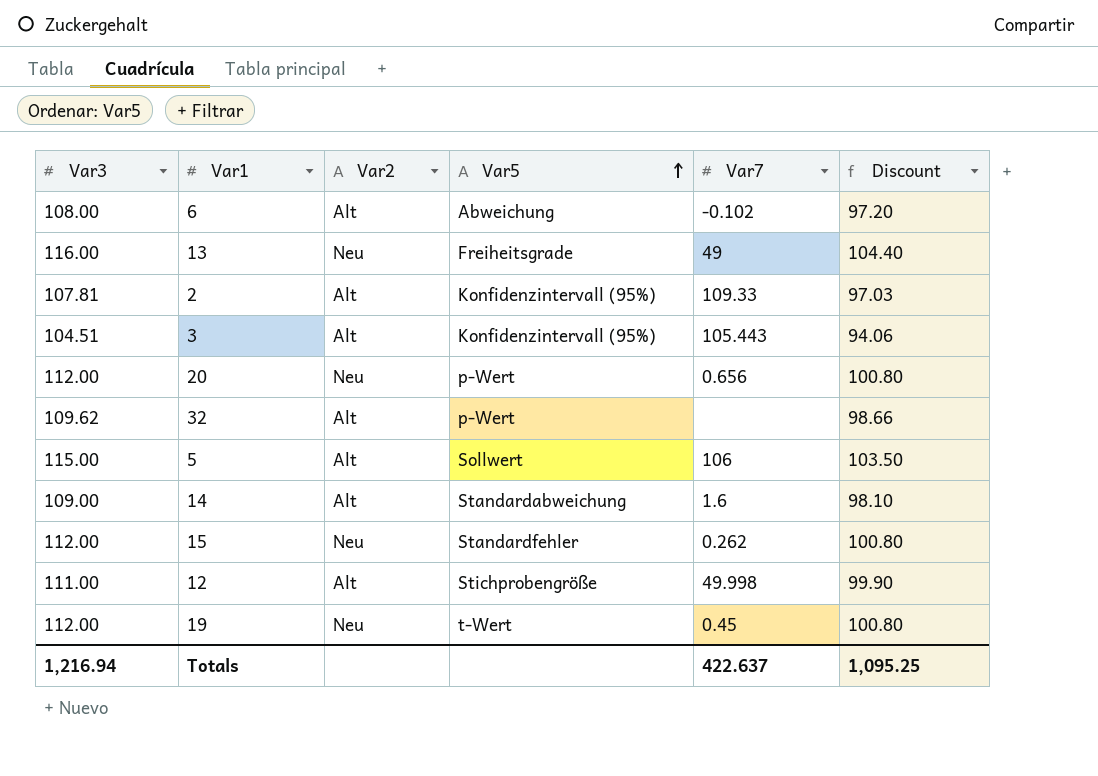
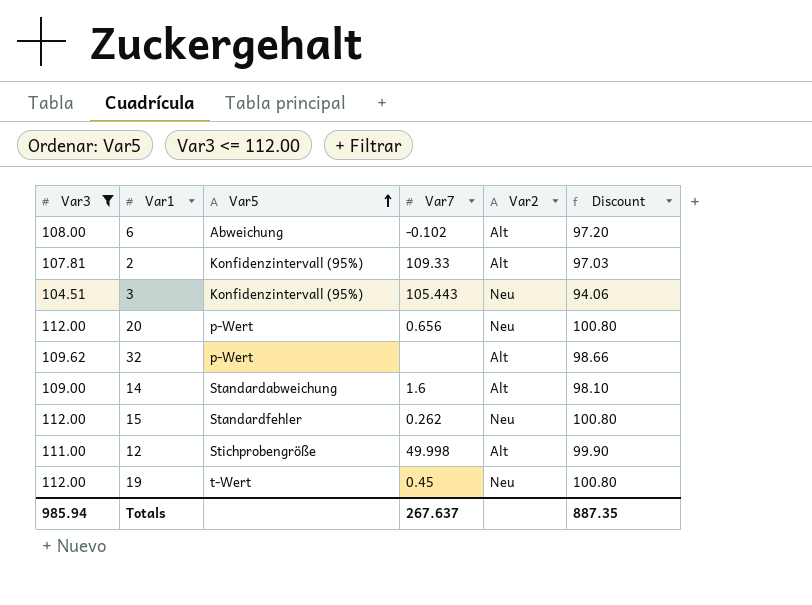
filter: none -> Var3 <= 112.00
column Var2 | position: 3 -> 5
3 | Var2: Alt -> Neu
Totals | Var3: 1,216.94 -> 985.94
Totals | Var7: 422.637 -> 267.637
Totals | Discount: 1,095.25 -> 887.35

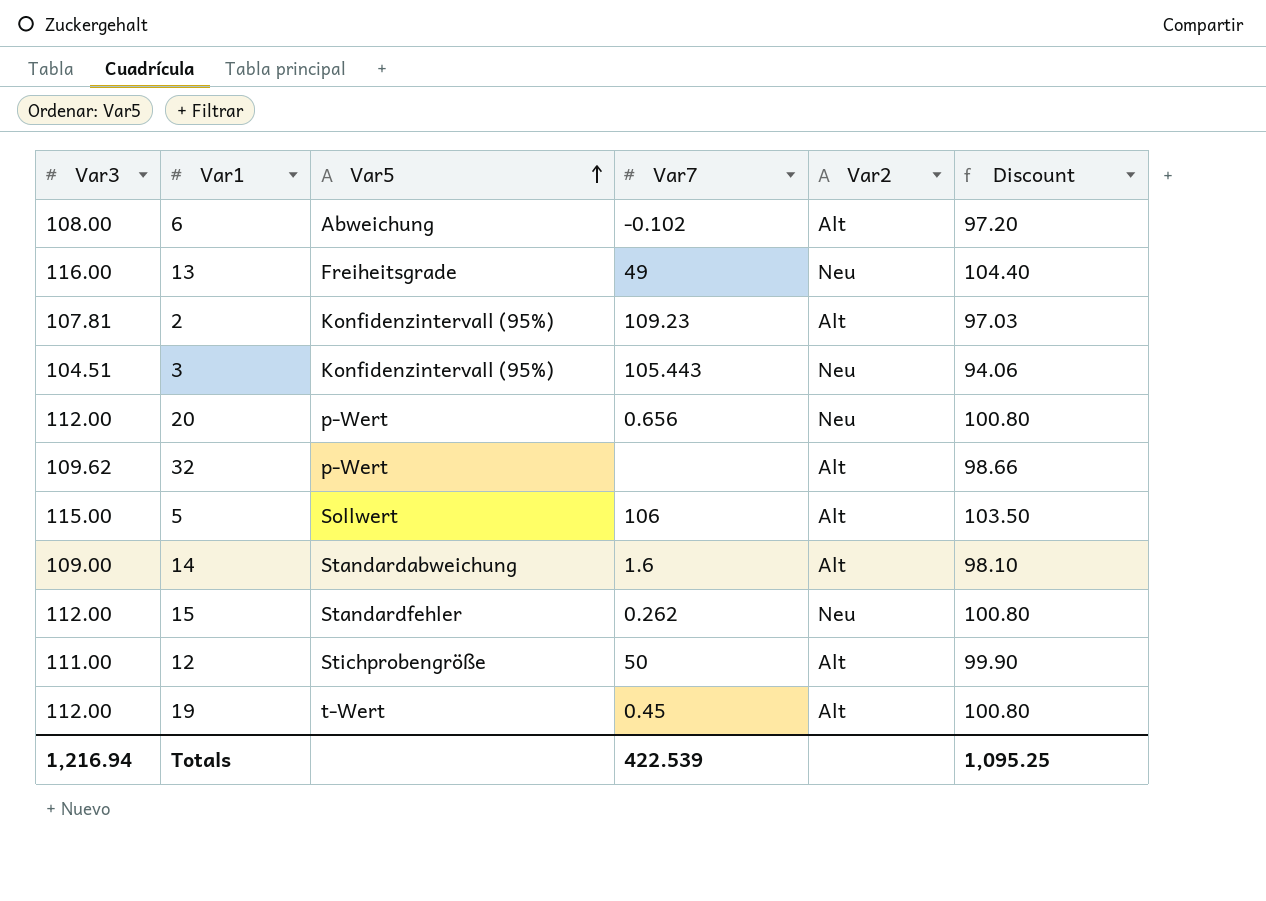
filter: Var3 <= 112.00 -> none
2 | Var7: 109.33 -> 109.23
12 | Var7: 49.998 -> 50
19 | Var2: Neu -> Alt
Totals | Var3: 985.94 -> 1,216.94
Totals | Var7: 267.637 -> 422.539
Totals | Discount: 887.35 -> 1,095.25

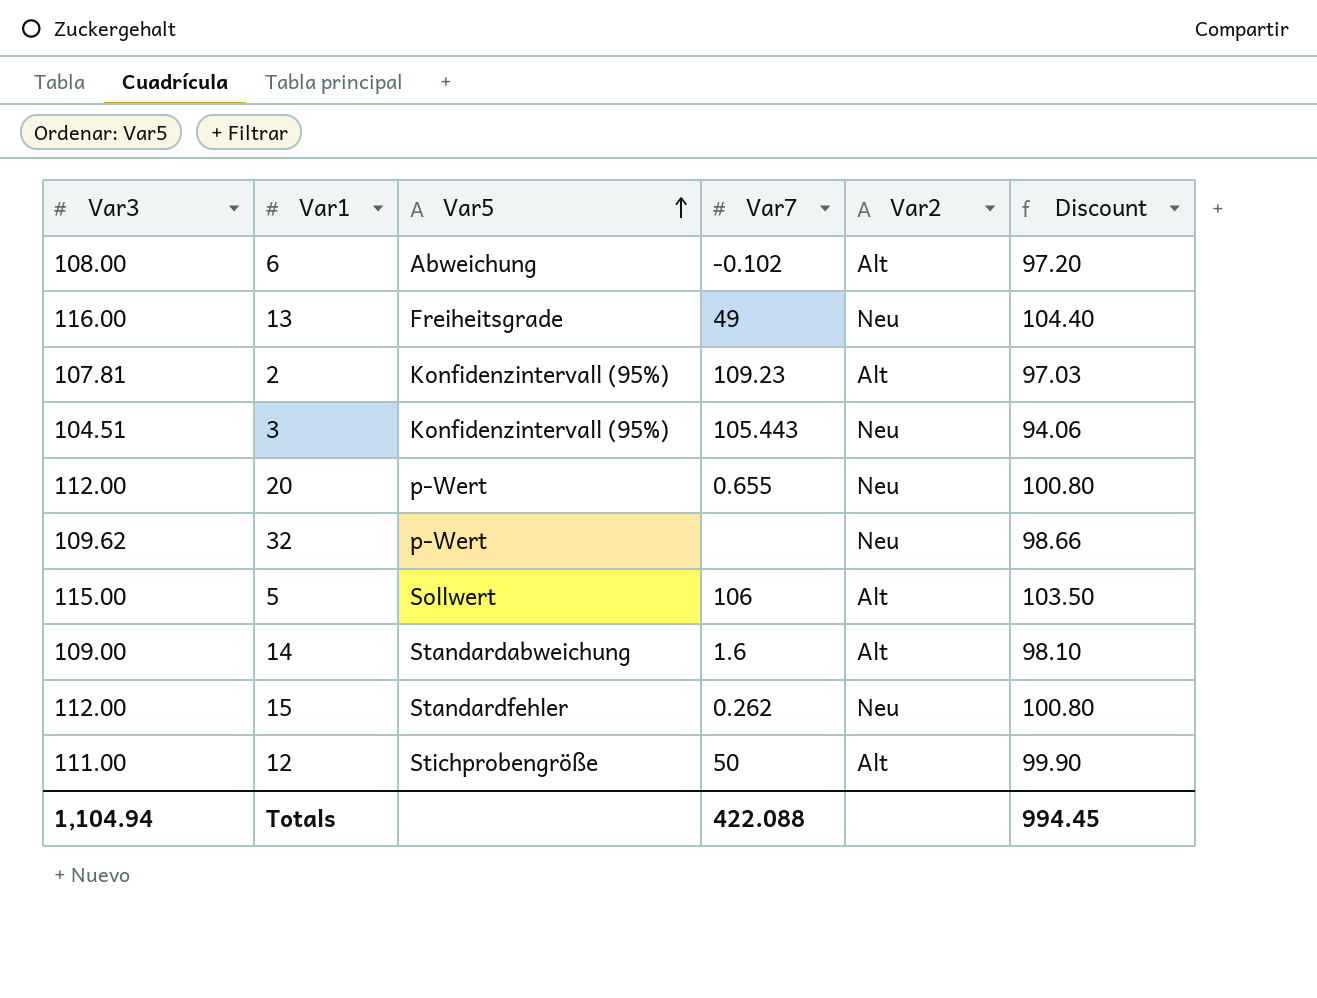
row 19: 112.00 | t-Wert | 0.45 | Alt | 100.80 -> none
20 | Var7: 0.656 -> 0.655
32 | Var2: Alt -> Neu
Totals | Var3: 1,216.94 -> 1,104.94
Totals | Var7: 422.539 -> 422.088
Totals | Discount: 1,095.25 -> 994.45

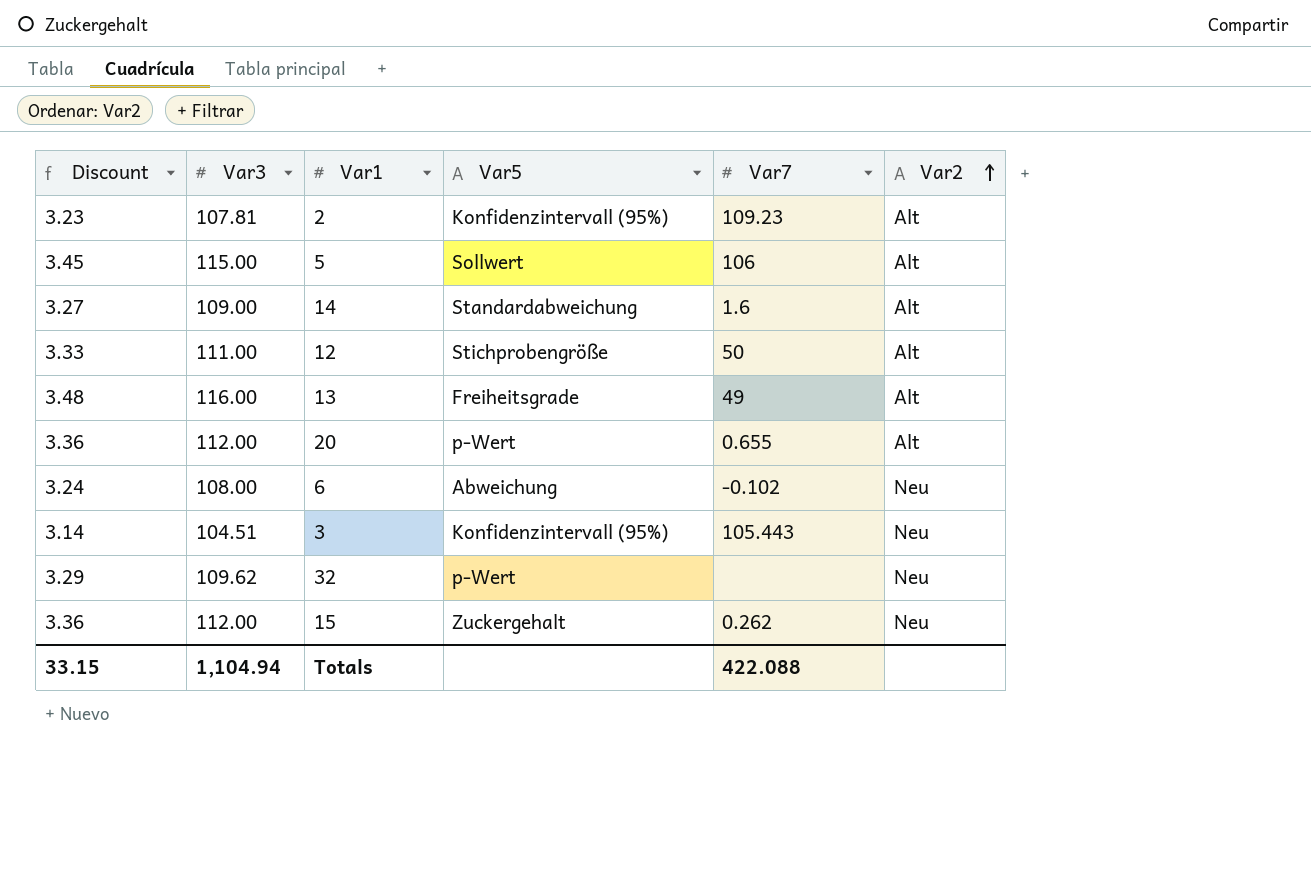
row order: Var5 ascending -> Var2 ascending
column Discount | formula: [Var3] * 0.9 -> [Var3] * 0.03
column Discount | position: 6 -> 1
13 | Var2: Neu -> Alt
20 | Var2: Neu -> Alt
6 | Var2: Alt -> Neu
15 | Var5: Standardfehler -> Zuckergehalt
Totals | Discount: 994.45 -> 33.15

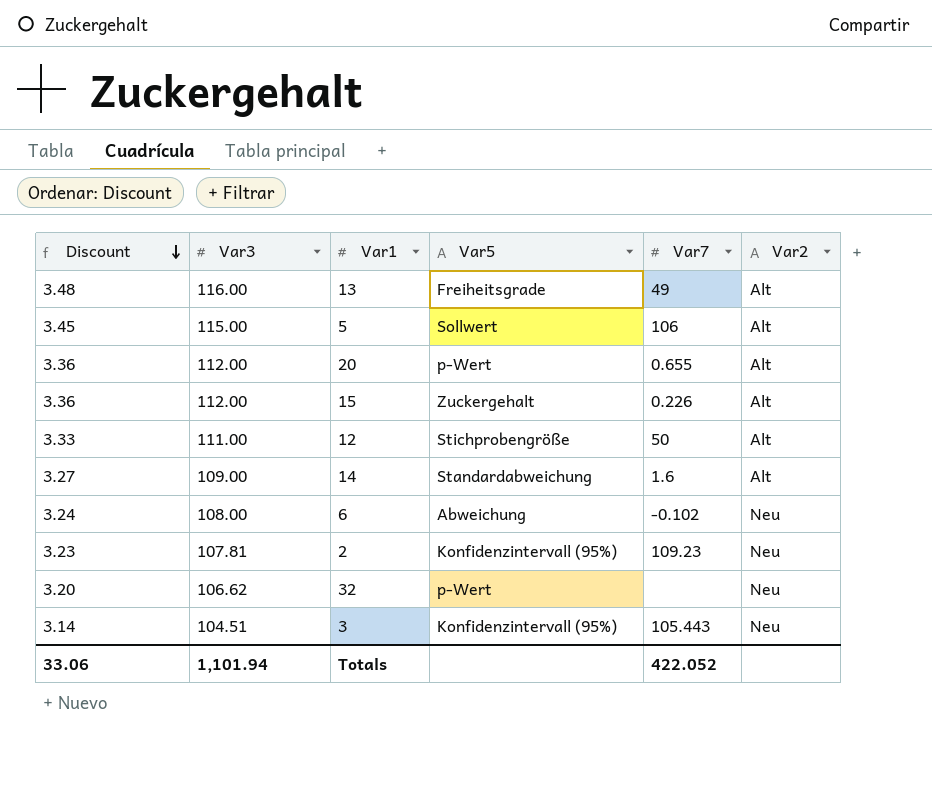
row order: Var2 ascending -> Discount descending
15 | Var7: 0.262 -> 0.226
15 | Var2: Neu -> Alt
2 | Var2: Alt -> Neu
32 | Discount: 3.29 -> 3.20
32 | Var3: 109.62 -> 106.62
Totals | Discount: 33.15 -> 33.06
Totals | Var3: 1,104.94 -> 1,101.94
Totals | Var7: 422.088 -> 422.052

